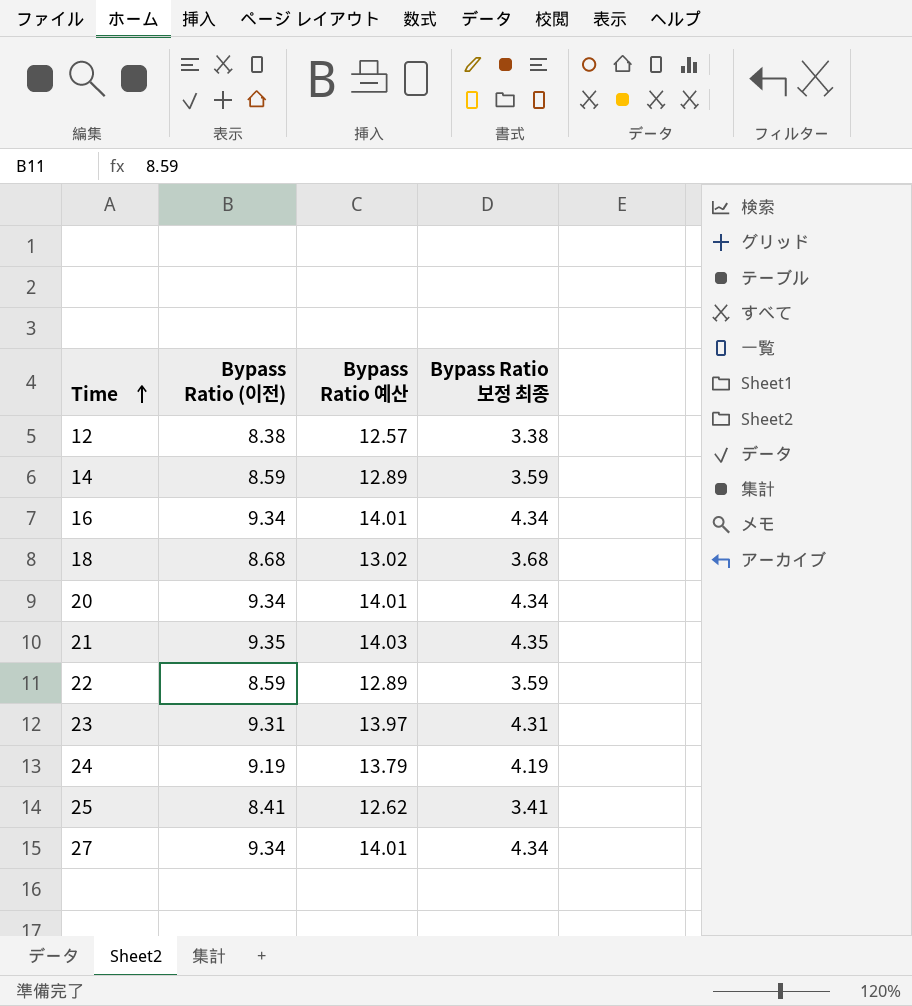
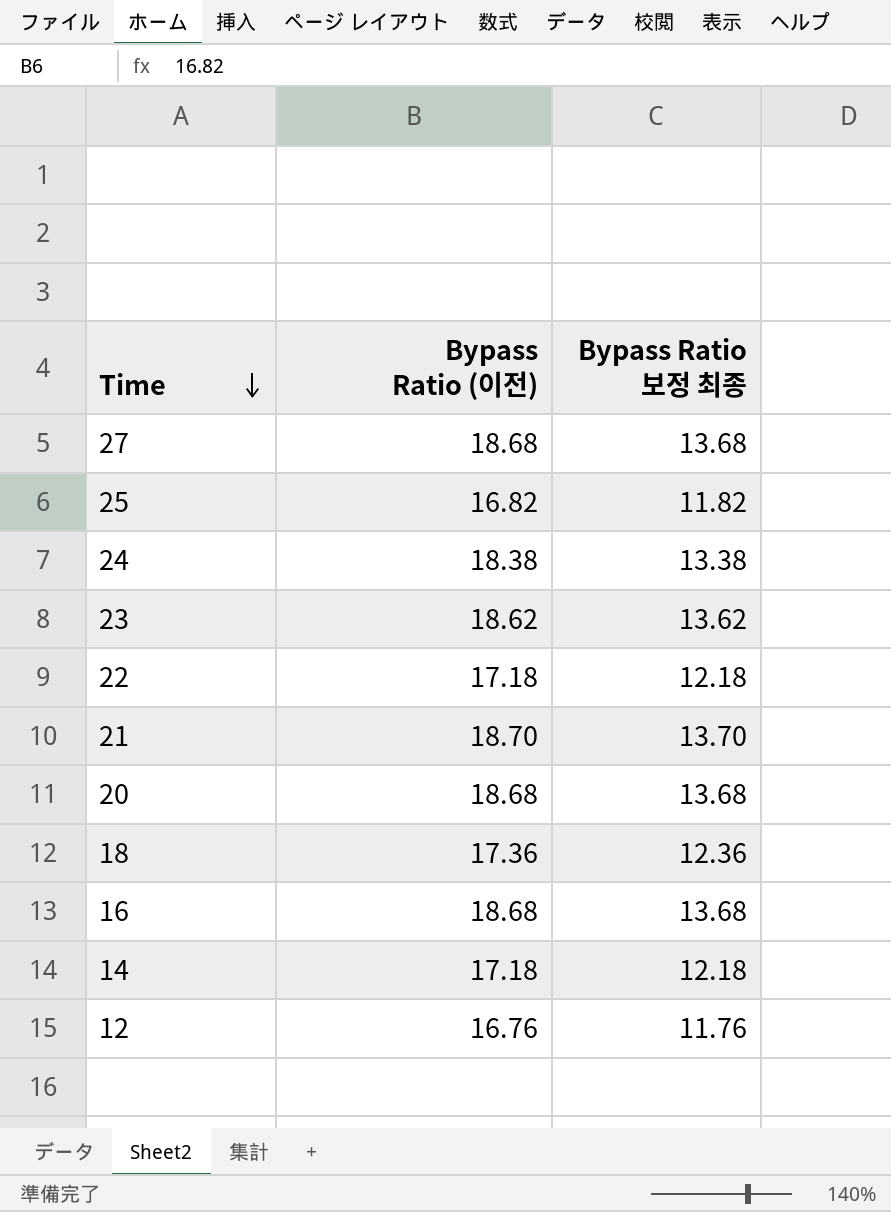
row order: Time ascending -> Time descending
column Bypass Ratio 예산 | formula: [Bypass Ratio (이전)] * 1.5 -> none
27 | Bypass Ratio (이전): 9.34 -> 18.68
27 | Bypass Ratio 보정 최종: 4.34 -> 13.68
25 | Bypass Ratio (이전): 8.41 -> 16.82
25 | Bypass Ratio 보정 최종: 3.41 -> 11.82
24 | Bypass Ratio (이전): 9.19 -> 18.38
24 | Bypass Ratio 보정 최종: 4.19 -> 13.38
23 | Bypass Ratio (이전): 9.31 -> 18.62
23 | Bypass Ratio 보정 최종: 4.31 -> 13.62
22 | Bypass Ratio (이전): 8.59 -> 17.18
22 | Bypass Ratio 보정 최종: 3.59 -> 12.18
21 | Bypass Ratio (이전): 9.35 -> 18.70
21 | Bypass Ratio 보정 최종: 4.35 -> 13.70
20 | Bypass Ratio (이전): 9.34 -> 18.68
20 | Bypass Ratio 보정 최종: 4.34 -> 13.68
18 | Bypass Ratio (이전): 8.68 -> 17.36
18 | Bypass Ratio 보정 최종: 3.68 -> 12.36
16 | Bypass Ratio (이전): 9.34 -> 18.68
16 | Bypass Ratio 보정 최종: 4.34 -> 13.68
14 | Bypass Ratio (이전): 8.59 -> 17.18
14 | Bypass Ratio 보정 최종: 3.59 -> 12.18
12 | Bypass Ratio (이전): 8.38 -> 16.76
12 | Bypass Ratio 보정 최종: 3.38 -> 11.76

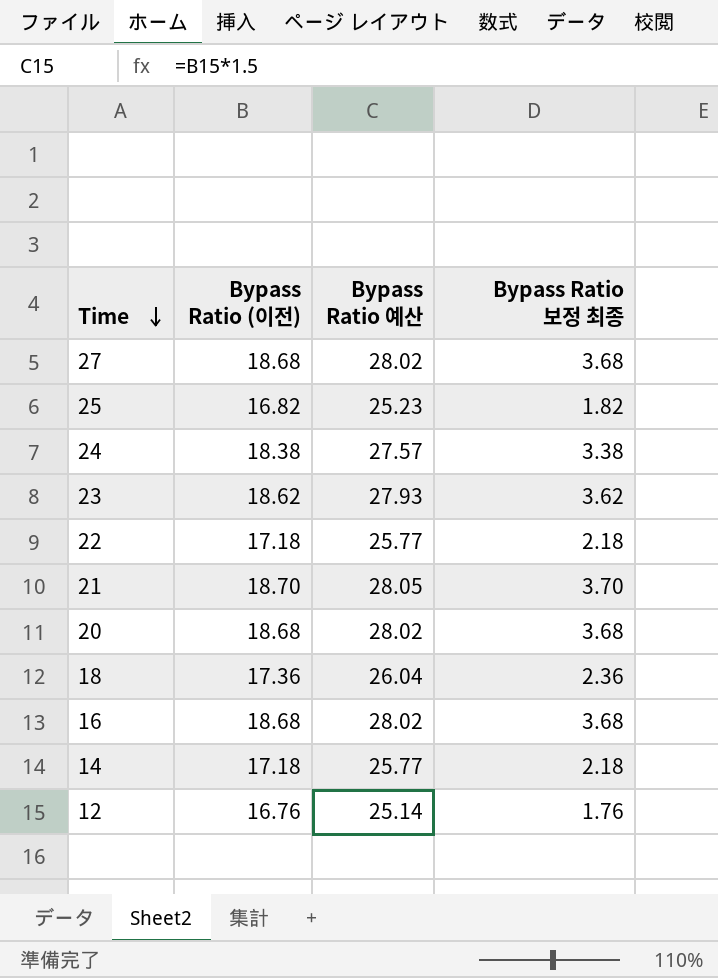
column Bypass Ratio 예산 | formula: none -> [Bypass Ratio (이전)] * 1.5
column Bypass Ratio 보정 최종 | formula: [Bypass Ratio (이전)] - 5 -> [Bypass Ratio (이전)] - 15

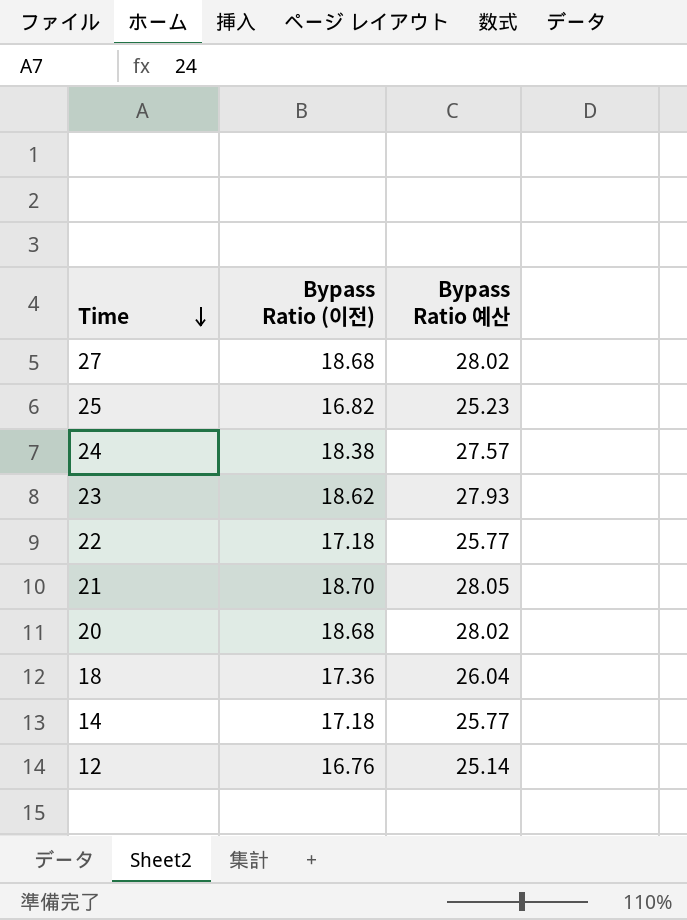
column Bypass Ratio 보정 최종 | formula: [Bypass Ratio (이전)] - 15 -> none
row 16: 18.68 | 28.02 | 3.68 -> none

